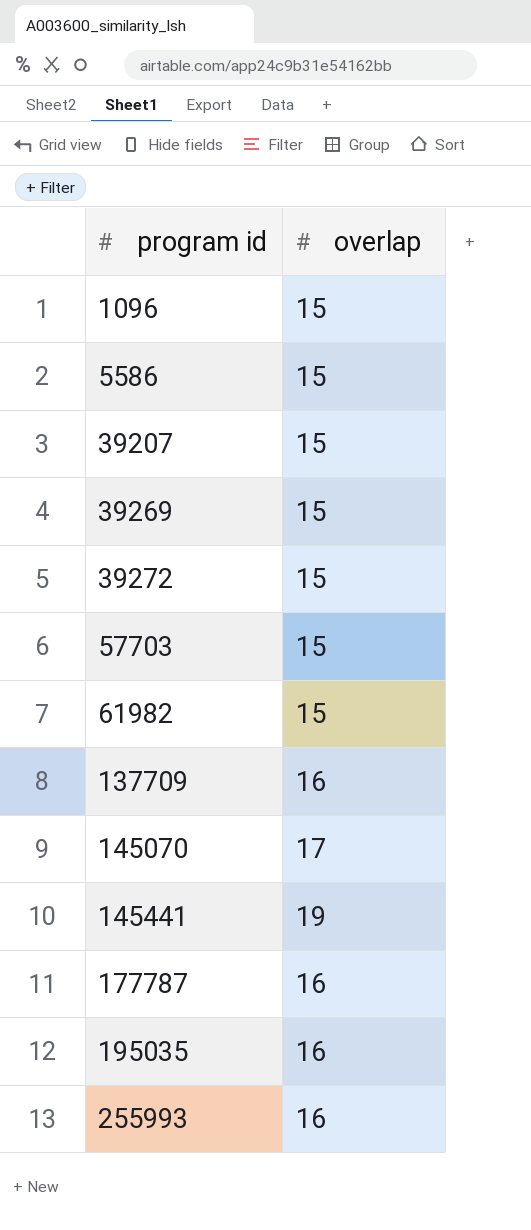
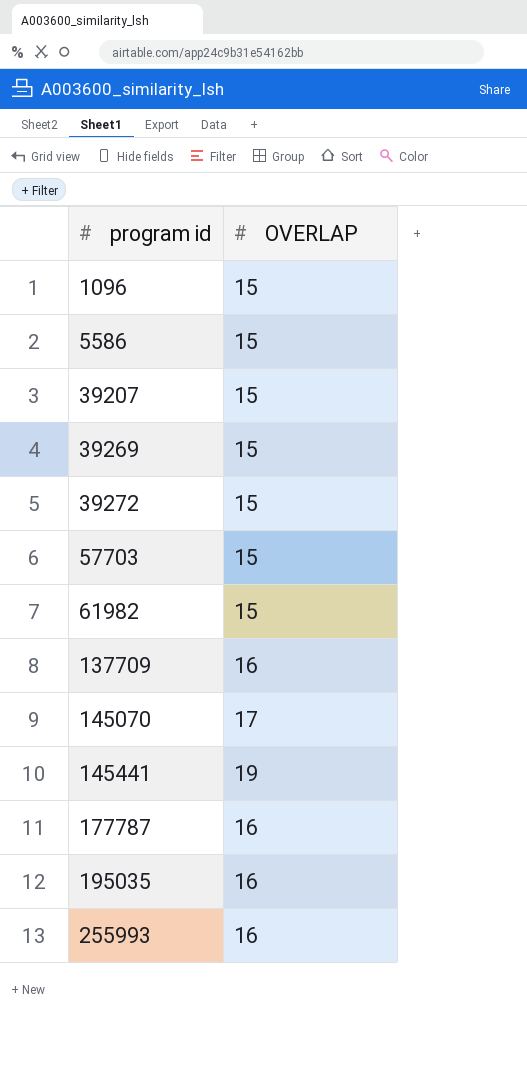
column name: overlap -> OVERLAP

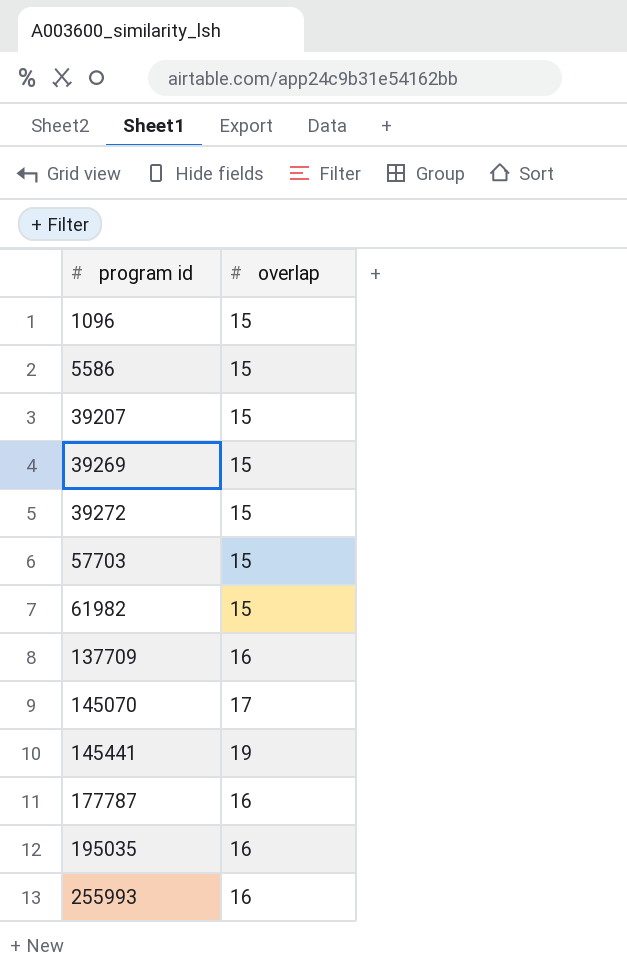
column name: OVERLAP -> overlap

